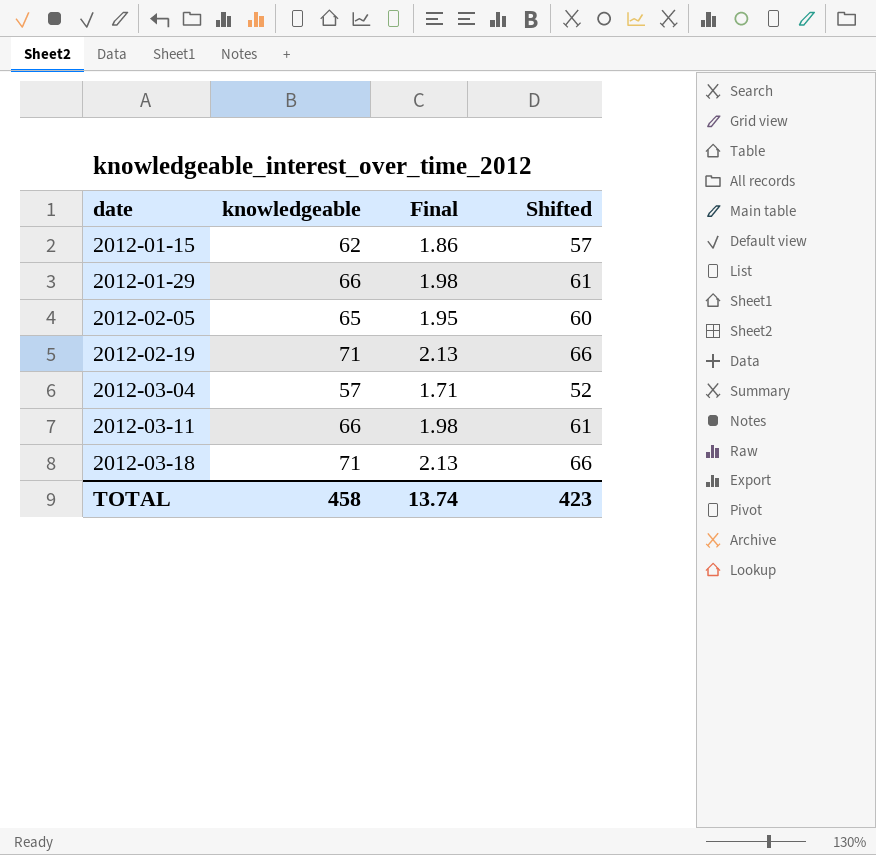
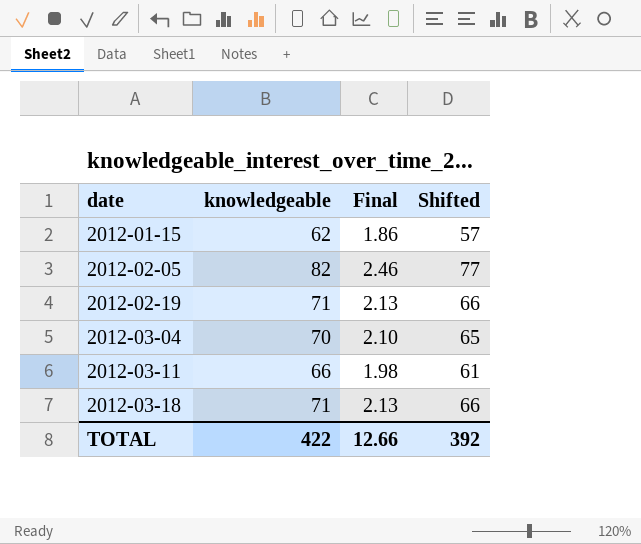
row 2012-01-29: 66 | 1.98 | 61 -> none
2012-02-05 | knowledgeable: 65 -> 82
2012-02-05 | Final: 1.95 -> 2.46
2012-02-05 | Shifted: 60 -> 77
2012-03-04 | knowledgeable: 57 -> 70
2012-03-04 | Final: 1.71 -> 2.10
2012-03-04 | Shifted: 52 -> 65
TOTAL | knowledgeable: 458 -> 422
TOTAL | Final: 13.74 -> 12.66
TOTAL | Shifted: 423 -> 392

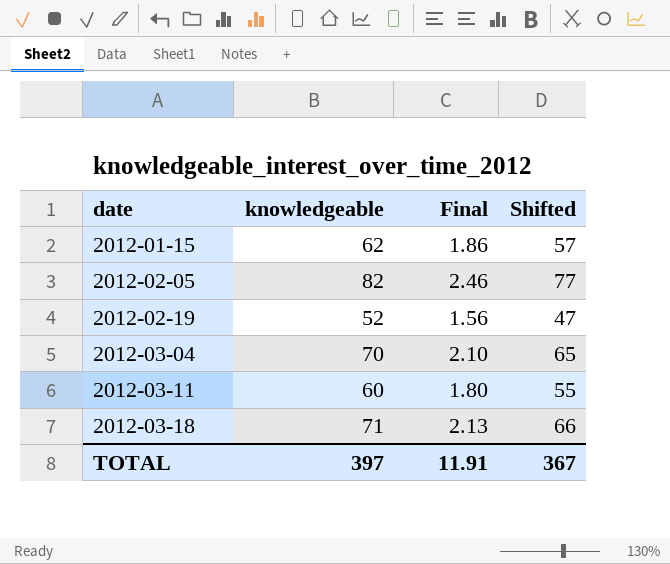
2012-02-19 | knowledgeable: 71 -> 52
2012-02-19 | Final: 2.13 -> 1.56
2012-02-19 | Shifted: 66 -> 47
2012-03-11 | knowledgeable: 66 -> 60
2012-03-11 | Final: 1.98 -> 1.80
2012-03-11 | Shifted: 61 -> 55
TOTAL | knowledgeable: 422 -> 397
TOTAL | Final: 12.66 -> 11.91
TOTAL | Shifted: 392 -> 367

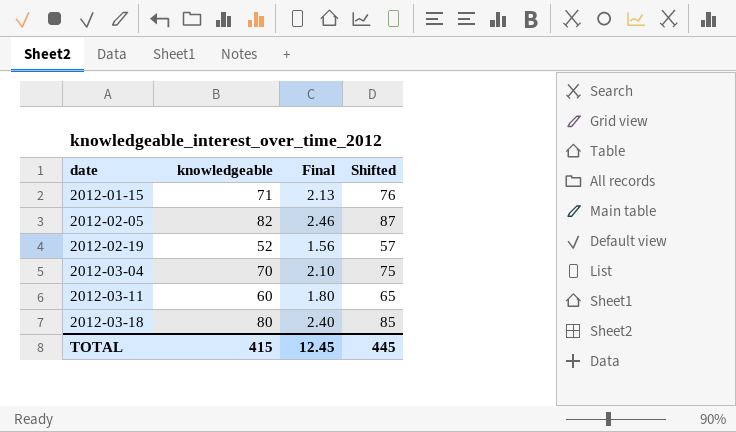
column Shifted | formula: [knowledgeable] - 5 -> [knowledgeable] + 5
2012-01-15 | knowledgeable: 62 -> 71
2012-01-15 | Final: 1.86 -> 2.13
2012-03-18 | knowledgeable: 71 -> 80
2012-03-18 | Final: 2.13 -> 2.40
TOTAL | knowledgeable: 397 -> 415
TOTAL | Final: 11.91 -> 12.45
TOTAL | Shifted: 367 -> 445

